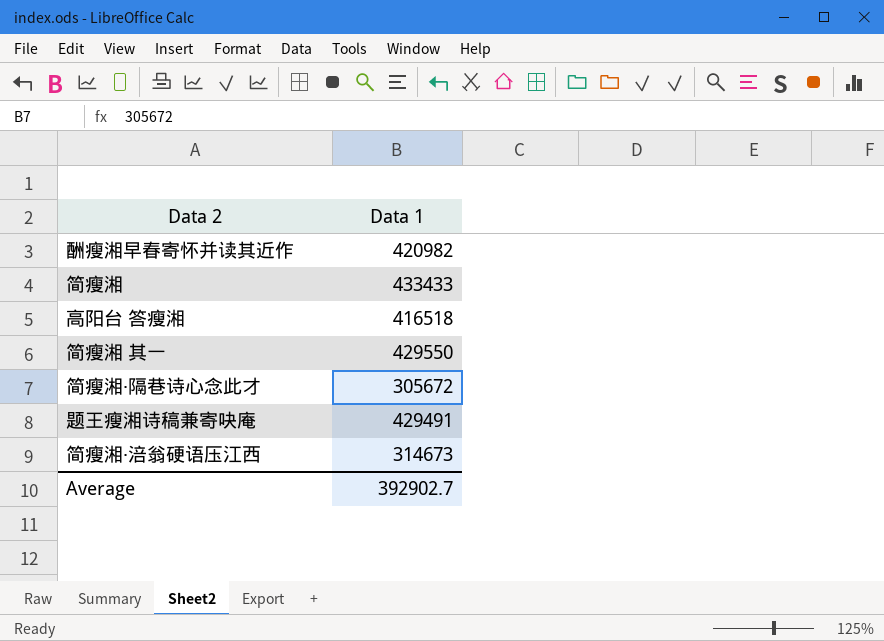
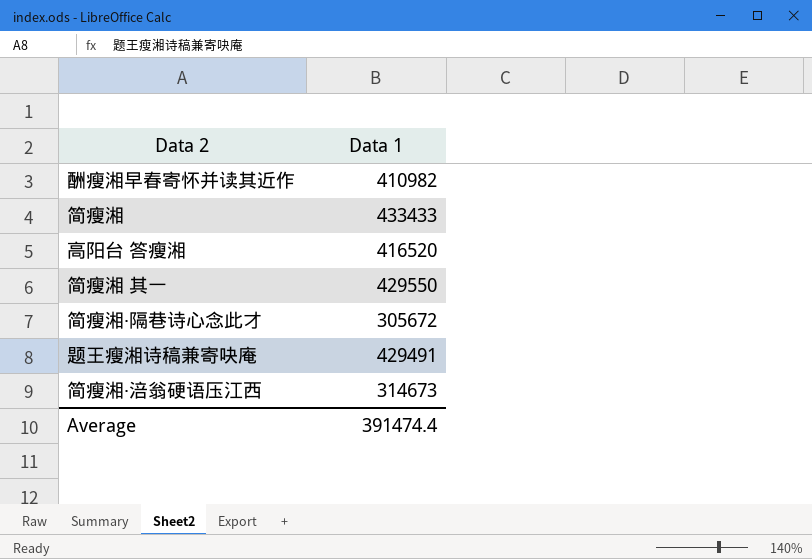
酬瘦湘早春寄怀并读其近作 | Data 1: 420982 -> 410982
高阳台 答瘦湘 | Data 1: 416518 -> 416520
Average | Data 1: 392902.7 -> 391474.4

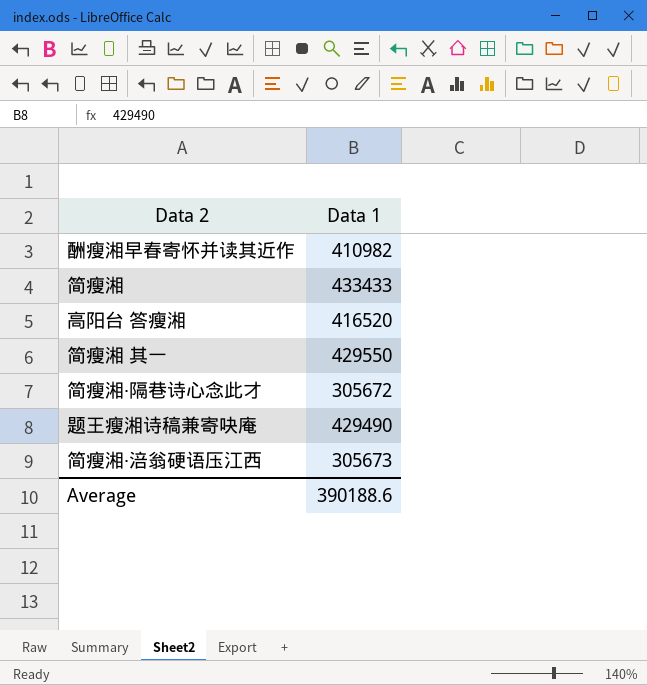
题王瘦湘诗稿兼寄吷庵 | Data 1: 429491 -> 429490
简瘦湘·涪翁硬语压江西 | Data 1: 314673 -> 305673
Average | Data 1: 391474.4 -> 390188.6

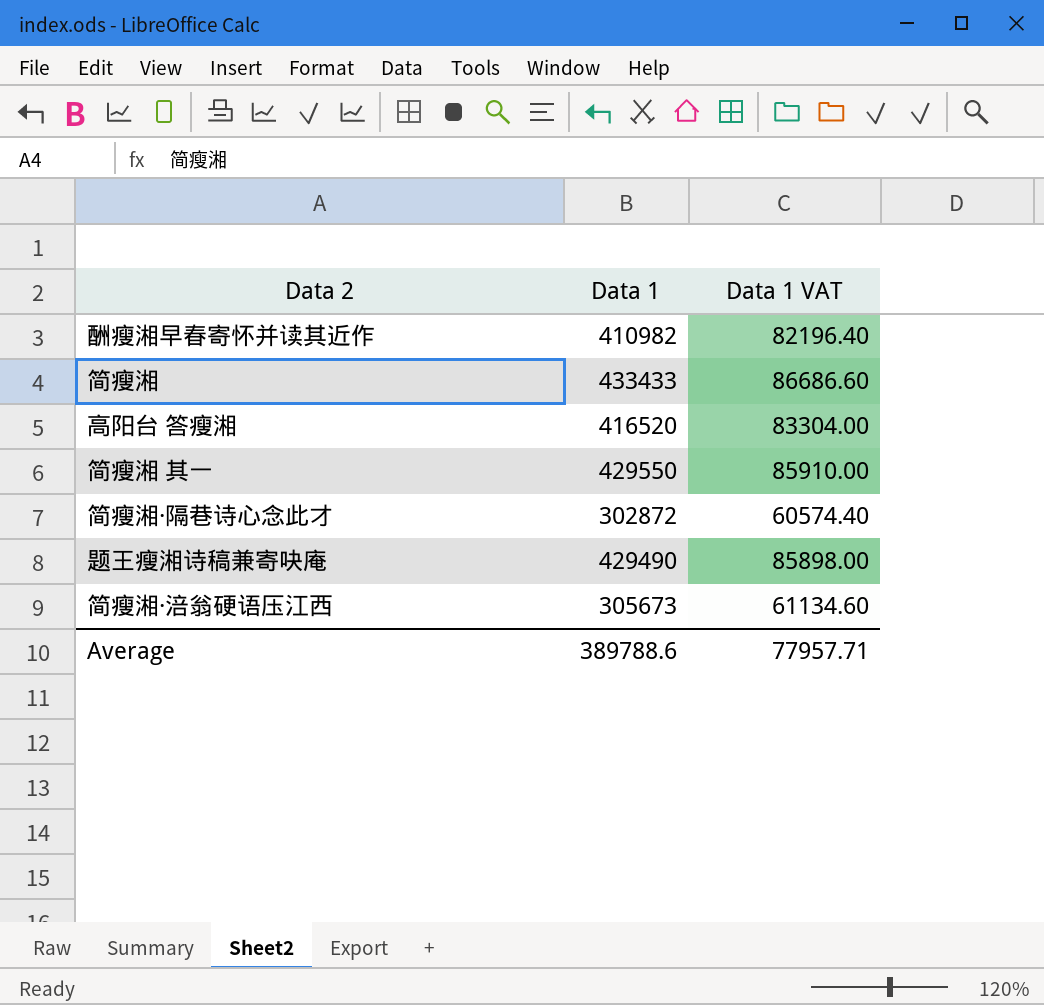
column Data 1 VAT | formula: none -> [Data 1] * 0.2
简瘦湘·隔巷诗心念此才 | Data 1: 305672 -> 302872
Average | Data 1: 390188.6 -> 389788.6

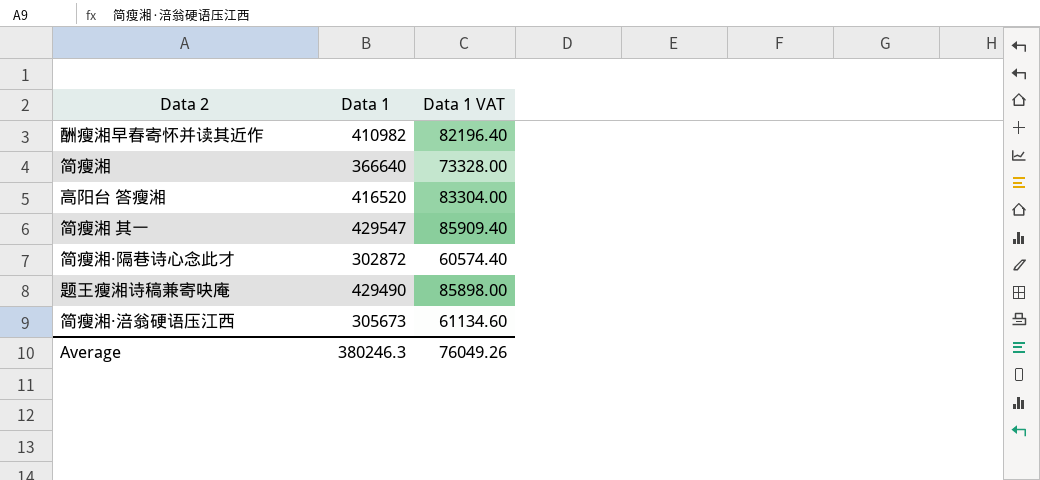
简瘦湘 | Data 1: 433433 -> 366640
简瘦湘 | Data 1 VAT: 86686.60 -> 73328.00
简瘦湘 其一 | Data 1: 429550 -> 429547
简瘦湘 其一 | Data 1 VAT: 85910.00 -> 85909.40
Average | Data 1: 389788.6 -> 380246.3
Average | Data 1 VAT: 77957.71 -> 76049.26

